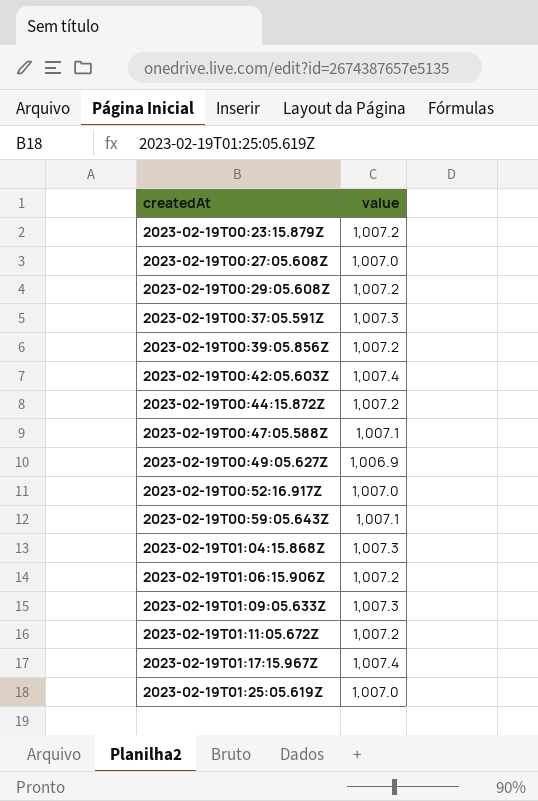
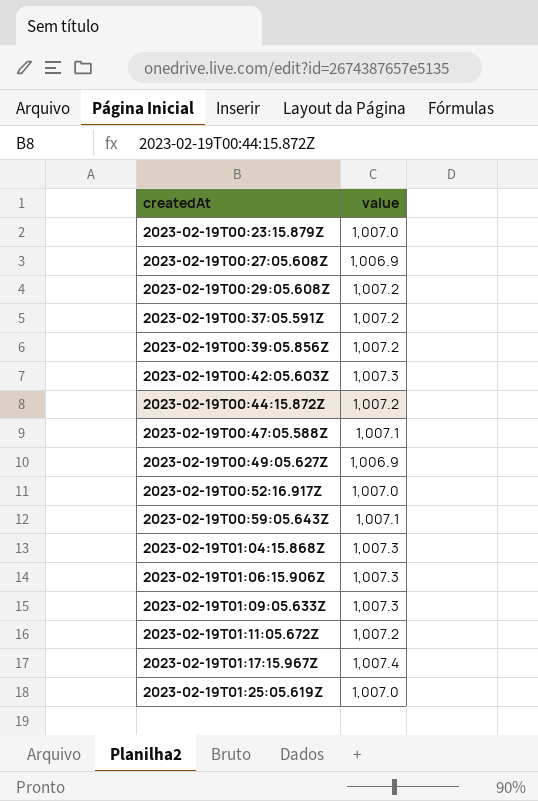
2023-02-19T00:23:15.879Z | value: 1,007.2 -> 1,007.0
2023-02-19T00:27:05.608Z | value: 1,007.0 -> 1,006.9
2023-02-19T00:37:05.591Z | value: 1,007.3 -> 1,007.2
2023-02-19T00:42:05.603Z | value: 1,007.4 -> 1,007.3
2023-02-19T01:06:15.906Z | value: 1,007.2 -> 1,007.3

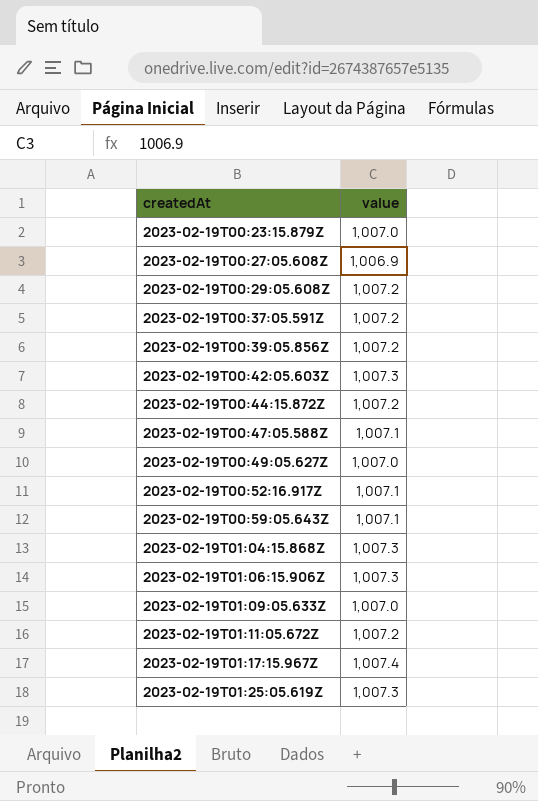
2023-02-19T00:49:05.627Z | value: 1,006.9 -> 1,007.0
2023-02-19T00:52:16.917Z | value: 1,007.0 -> 1,007.1
2023-02-19T01:09:05.633Z | value: 1,007.3 -> 1,007.0
2023-02-19T01:25:05.619Z | value: 1,007.0 -> 1,007.3

